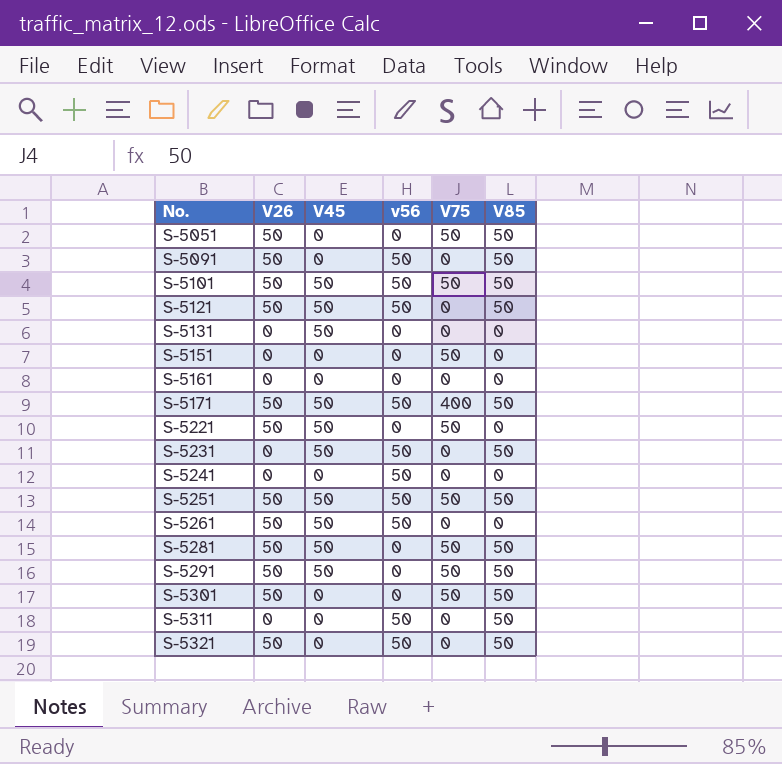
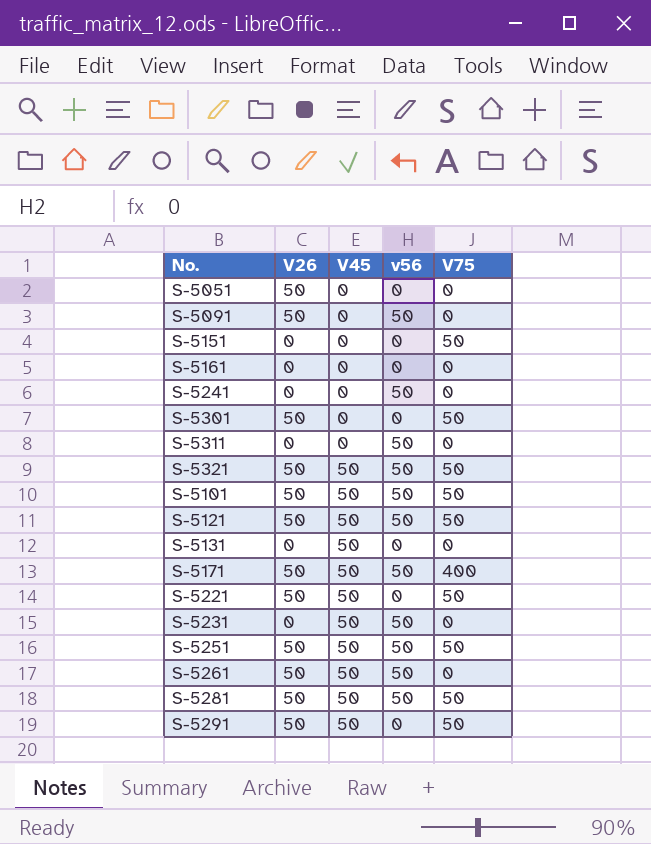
row order: No. ascending -> V45 ascending
column V85 | position: 6 -> none
S-5051 | V75: 50 -> 0
S-5321 | V45: 0 -> 50
S-5321 | V75: 0 -> 50
S-5121 | V75: 0 -> 50
S-5281 | v56: 0 -> 50

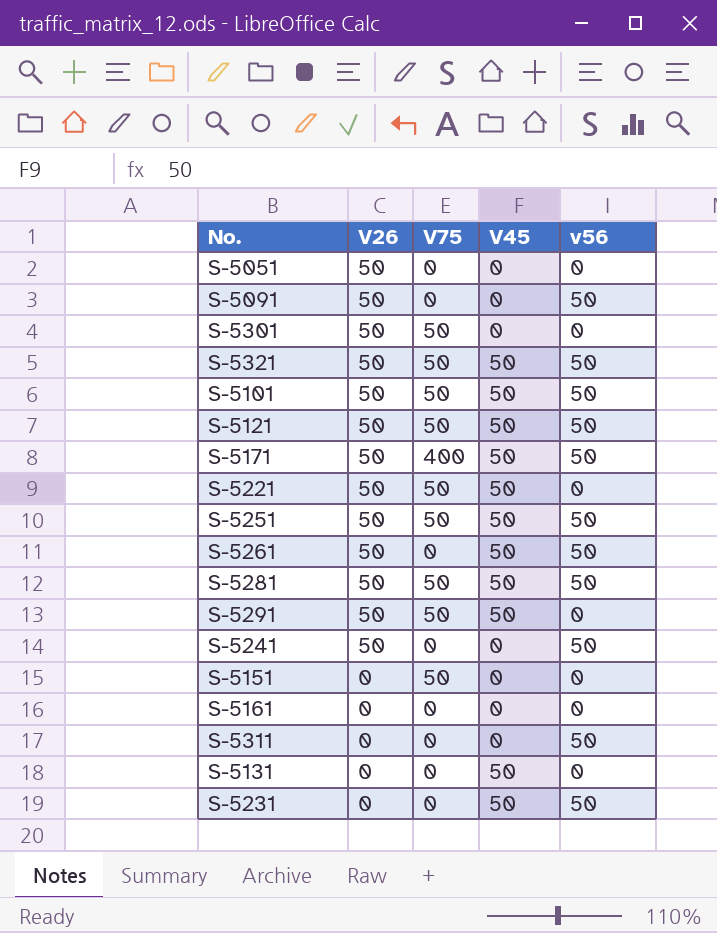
row order: V45 ascending -> V26 descending
column V75 | position: 5 -> 3
S-5241 | V26: 0 -> 50

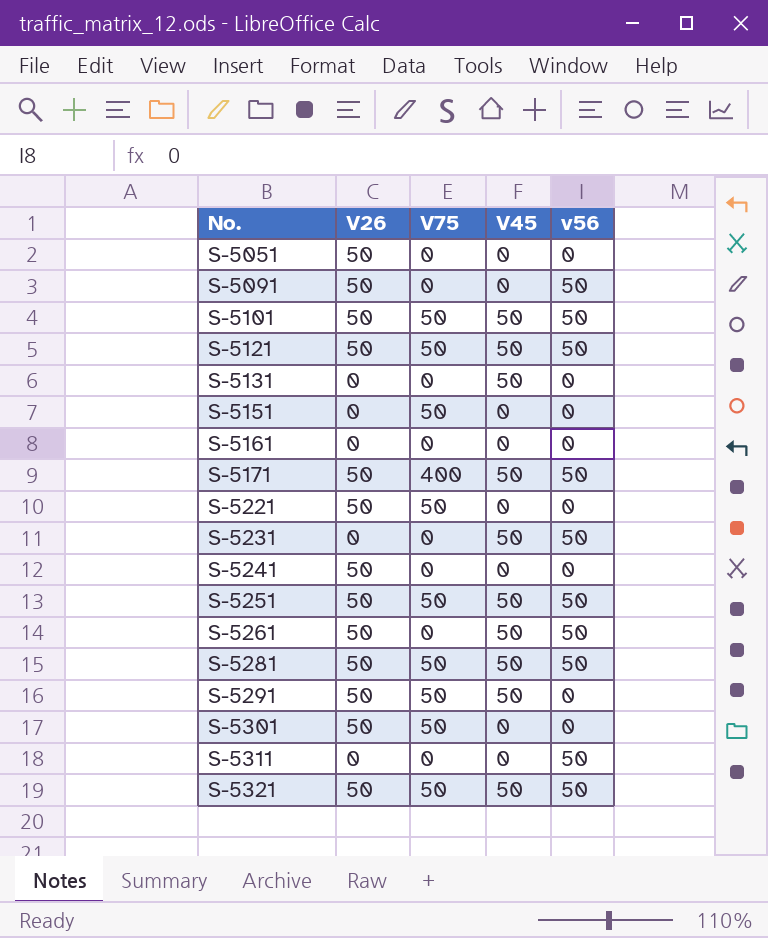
row order: V26 descending -> No. ascending
S-5221 | V45: 50 -> 0
S-5241 | v56: 50 -> 0

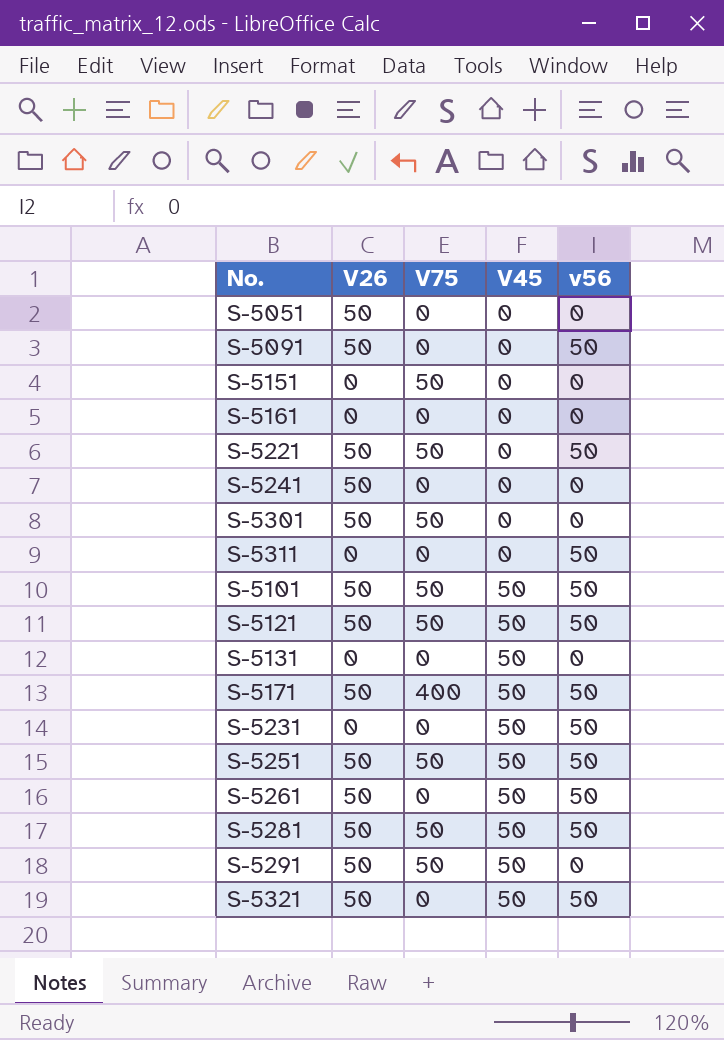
row order: No. ascending -> V45 ascending
S-5221 | v56: 0 -> 50
S-5321 | V75: 50 -> 0

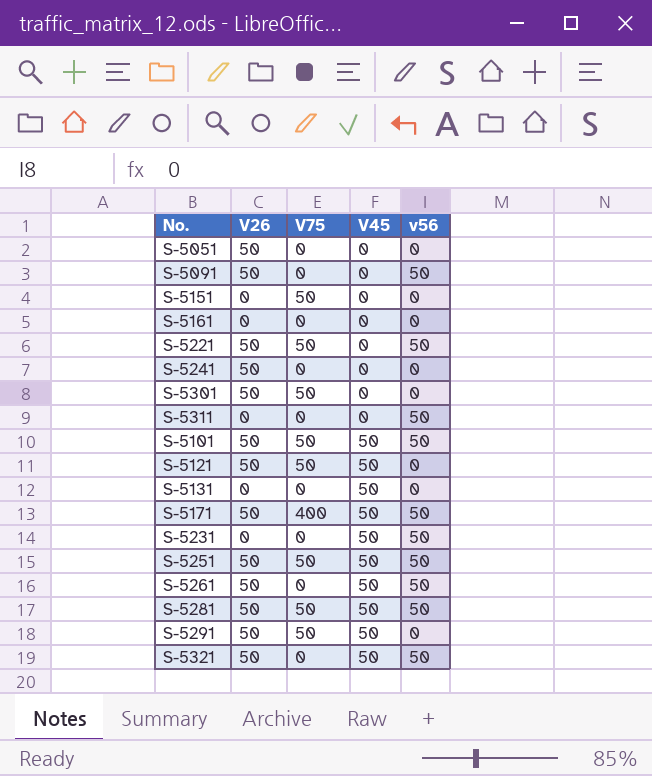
S-5121 | v56: 50 -> 0

